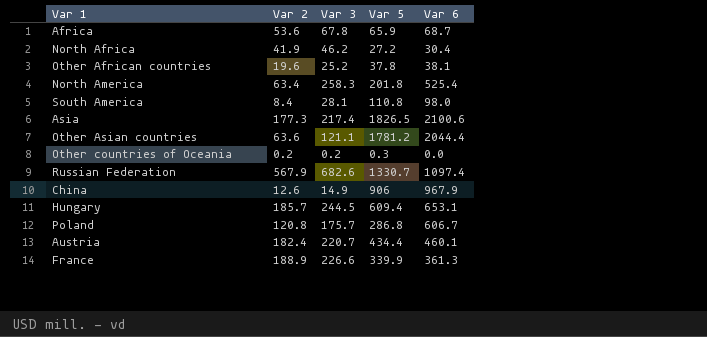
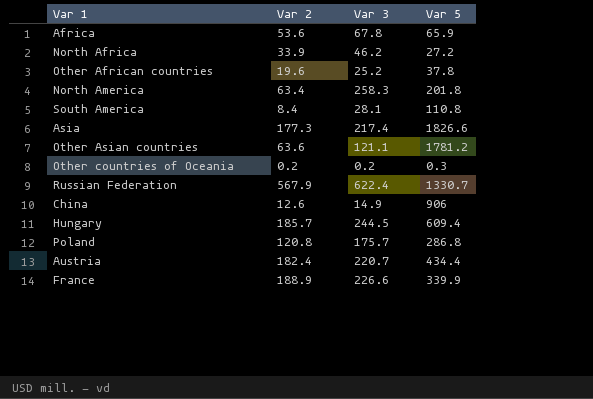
column Var 6 | position: 5 -> none
North Africa | Var 2: 41.9 -> 33.9
Asia | Var 5: 1826.5 -> 1826.6
Russian Federation | Var 3: 682.6 -> 622.4

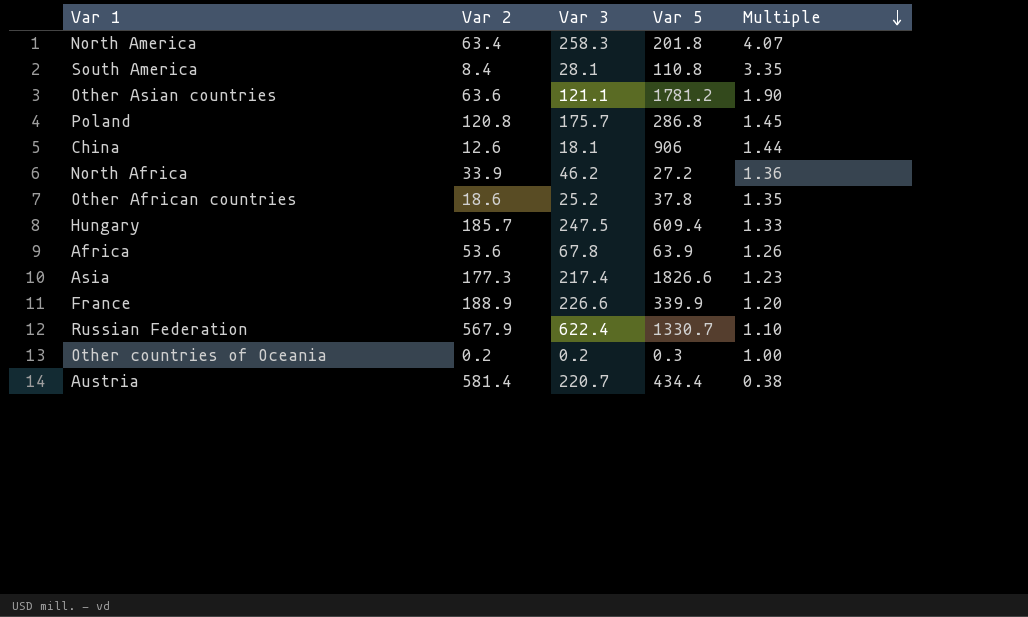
row order: none -> Multiple descending
column Multiple | formula: none -> [Var 3] / [Var 2]
China | Var 3: 14.9 -> 18.1
Other African countries | Var 2: 19.6 -> 18.6
Hungary | Var 3: 244.5 -> 247.5
Africa | Var 5: 65.9 -> 63.9
Austria | Var 2: 182.4 -> 581.4

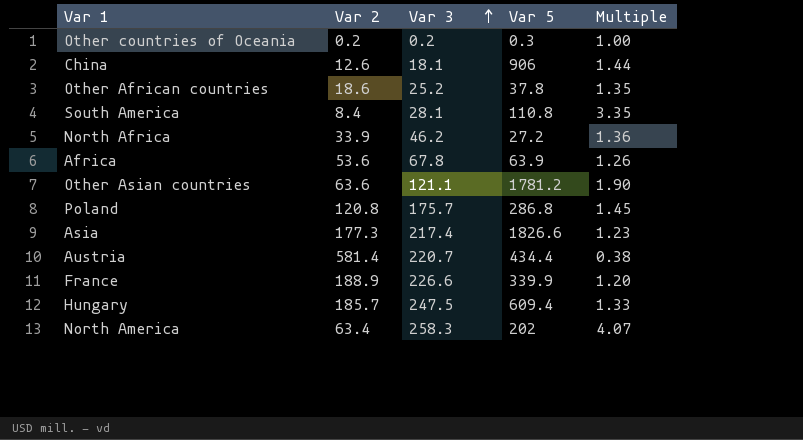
row order: Multiple descending -> Var 3 ascending
row Russian Federation: 567.9 | 622.4 | 1330.7 | 1.10 -> none
North America | Var 5: 201.8 -> 202

